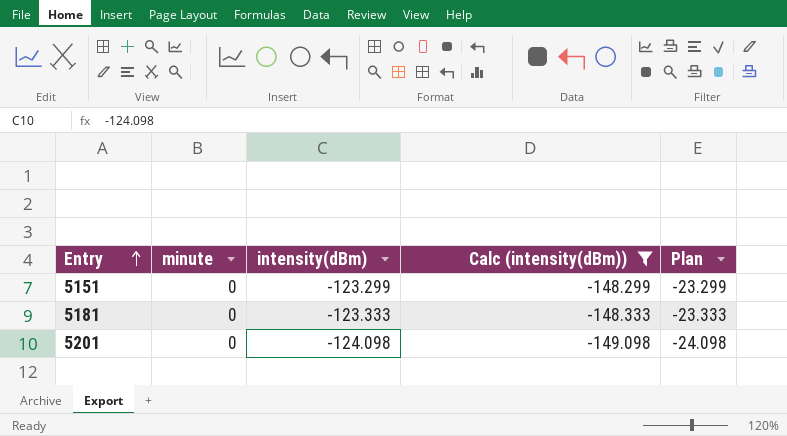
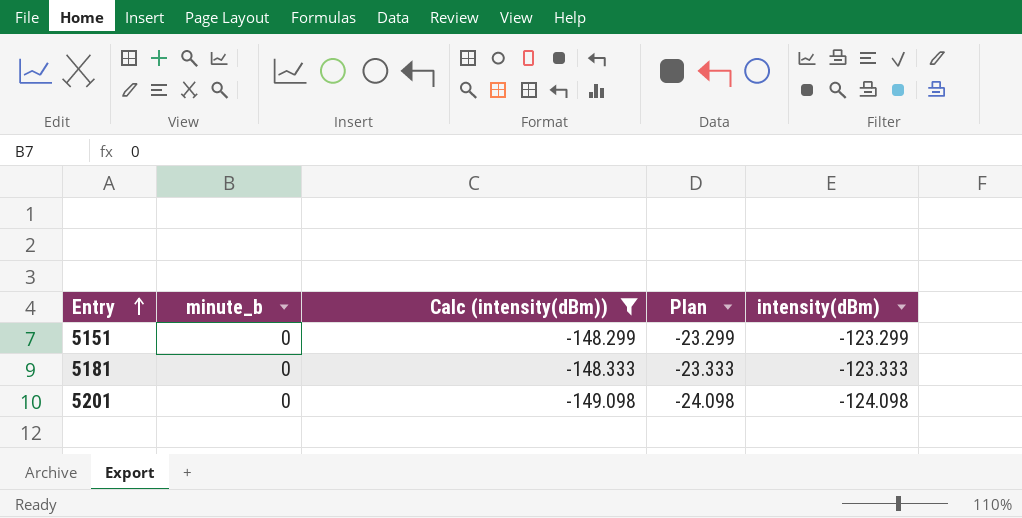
column name: minute -> minute_b
column intensity(dBm) | position: 3 -> 5

